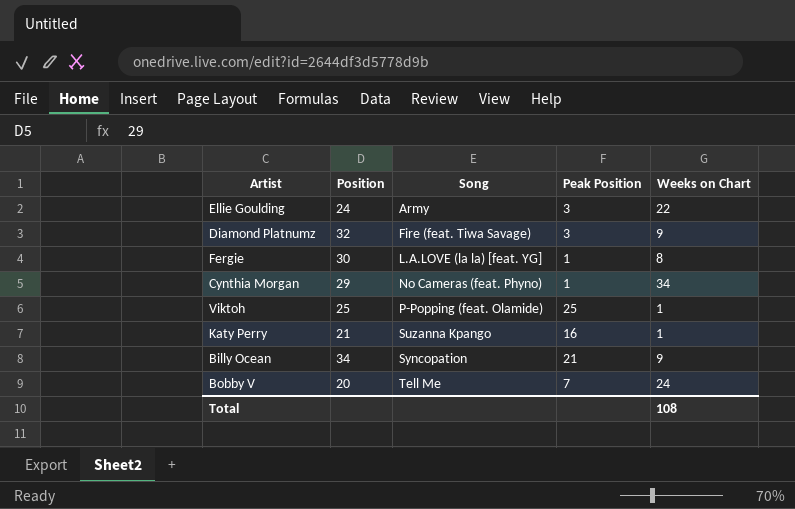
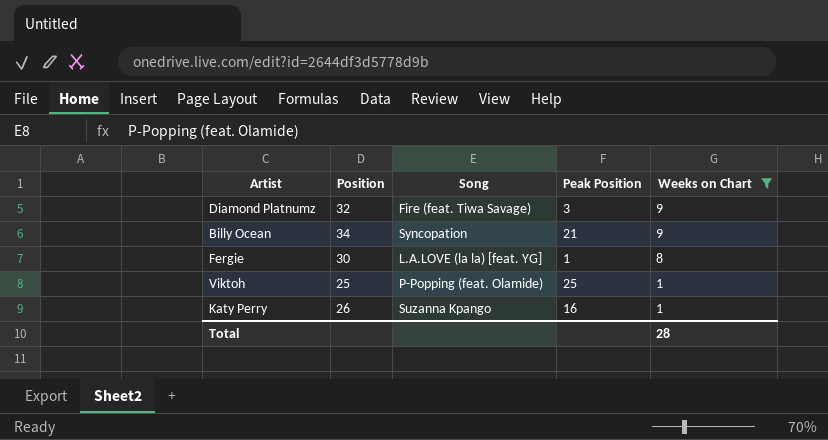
filter: none -> Weeks on Chart <= 9
row order: Song ascending -> Weeks on Chart descending
Katy Perry | Position: 21 -> 26
Total | Weeks on Chart: 108 -> 28

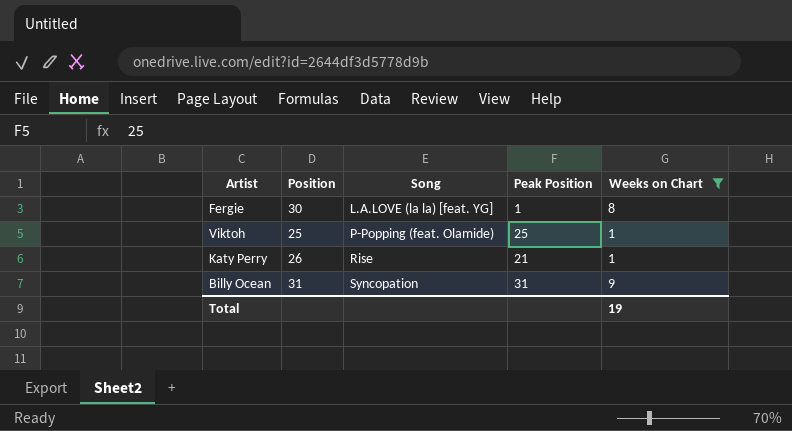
row order: Weeks on Chart descending -> Song ascending
row Diamond Platnumz: 32 | Fire (feat. Tiwa Savage) | 3 | 9 -> none
Katy Perry | Song: Suzanna Kpango -> Rise
Katy Perry | Peak Position: 16 -> 21
Billy Ocean | Position: 34 -> 31
Billy Ocean | Peak Position: 21 -> 31
Total | Weeks on Chart: 28 -> 19

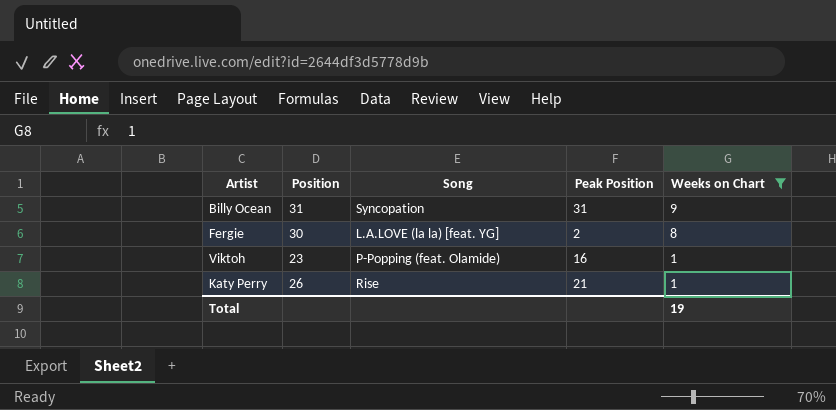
row order: Song ascending -> Weeks on Chart descending
Fergie | Peak Position: 1 -> 2
Viktoh | Position: 25 -> 23
Viktoh | Peak Position: 25 -> 16

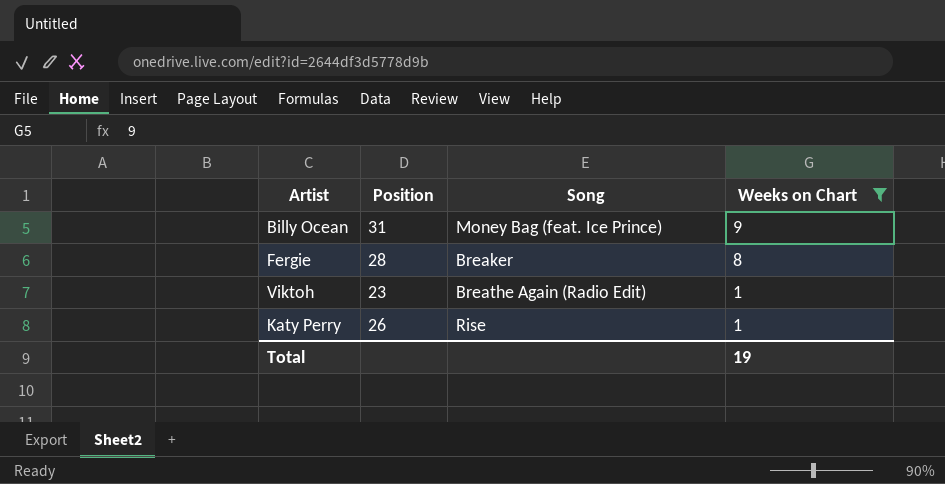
column Peak Position | position: 4 -> none
Billy Ocean | Song: Syncopation -> Money Bag (feat. Ice Prince)
Fergie | Position: 30 -> 28
Fergie | Song: L.A.LOVE (la la) [feat. YG] -> Breaker
Viktoh | Song: P-Popping (feat. Olamide) -> Breathe Again (Radio Edit)

